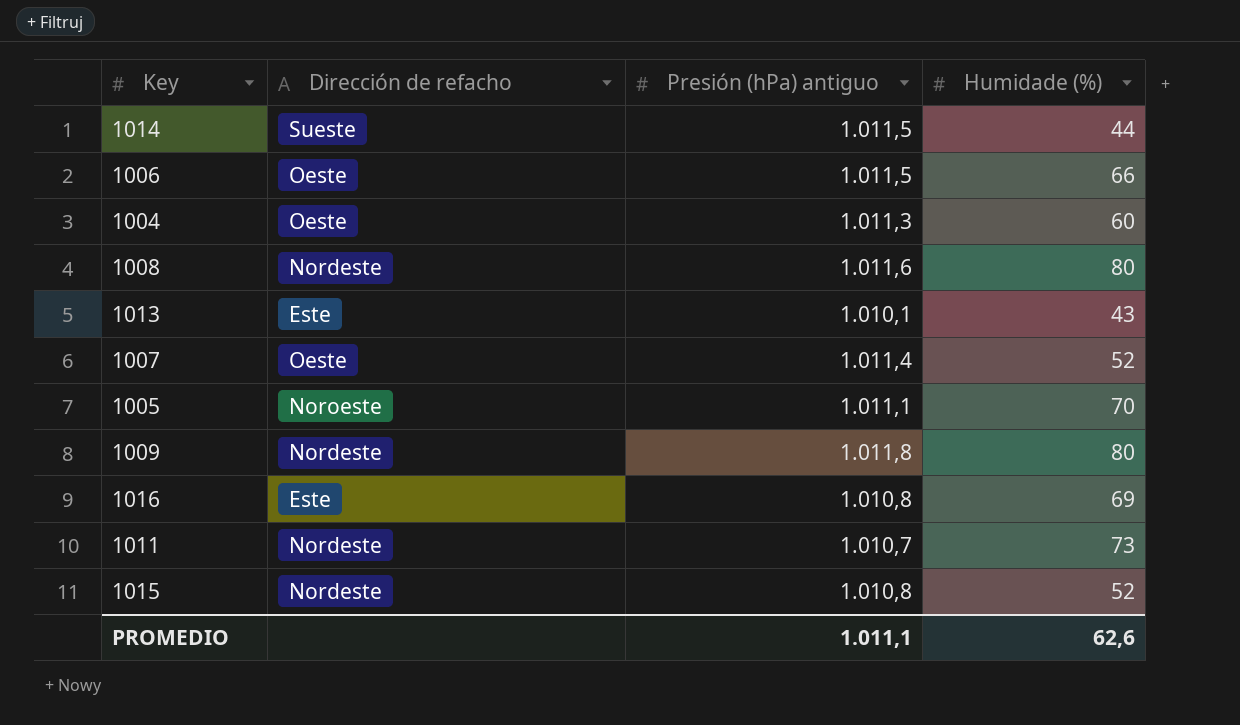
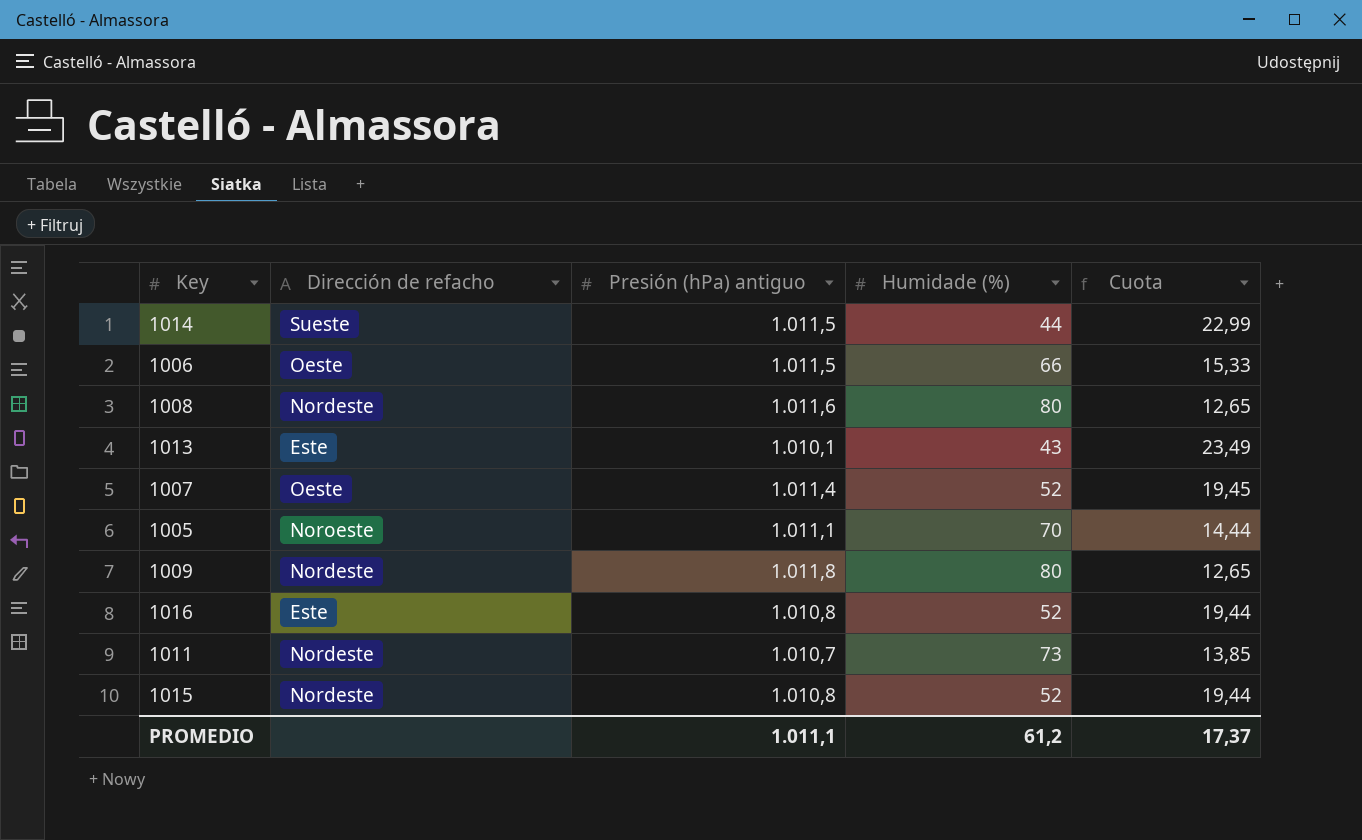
column Cuota | formula: none -> [Presión (hPa) antiguo] / [Humidade (%)]
row 1004: Oeste | 1.011,3 | 60 -> none
1016 | Humidade (%): 69 -> 52
PROMEDIO | Humidade (%): 62,6 -> 61,2

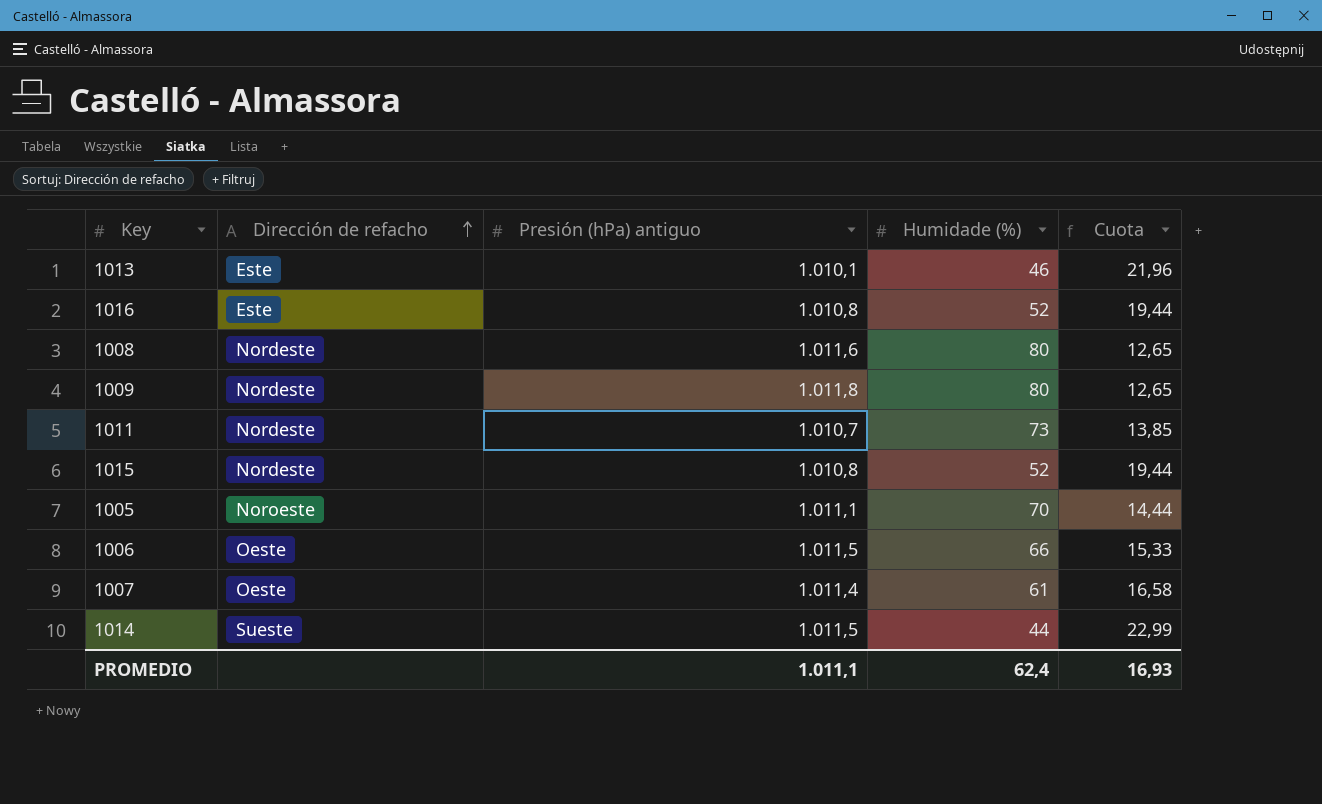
row order: none -> Dirección de refacho ascending
1013 | Humidade (%): 43 -> 46
1013 | Cuota: 23,49 -> 21,96
1007 | Humidade (%): 52 -> 61
1007 | Cuota: 19,45 -> 16,58
PROMEDIO | Humidade (%): 61,2 -> 62,4
PROMEDIO | Cuota: 17,37 -> 16,93

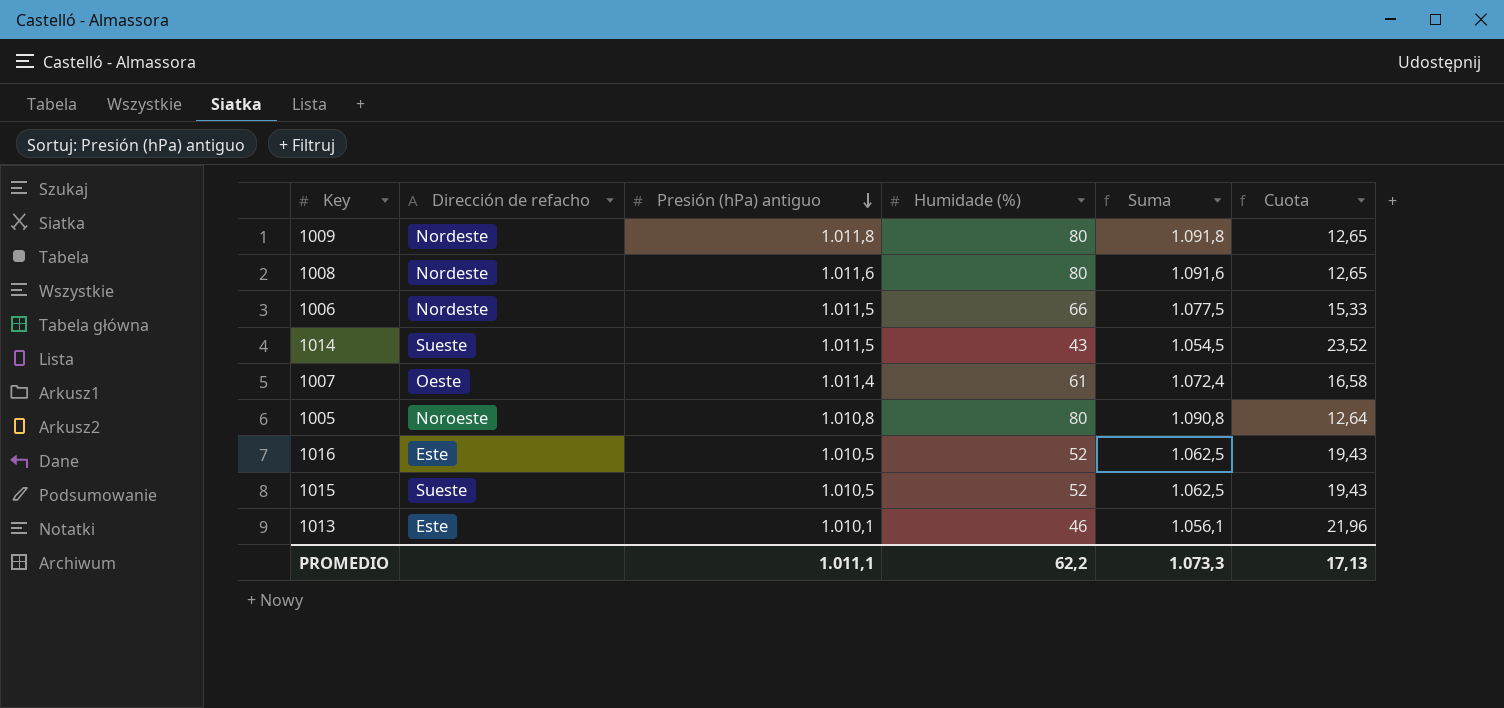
row order: Dirección de refacho ascending -> Presión (hPa) antiguo descending
column Suma | formula: none -> [Presión (hPa) antiguo] + [Humidade (%)]
row 1011: Nordeste | 1.010,7 | 73 | 13,85 -> none
1006 | Dirección de refacho: Oeste -> Nordeste
1014 | Humidade (%): 44 -> 43
1014 | Cuota: 22,99 -> 23,52
1005 | Presión (hPa) antiguo: 1.011,1 -> 1.010,8
1005 | Humidade (%): 70 -> 80
1005 | Cuota: 14,44 -> 12,64
1016 | Presión (hPa) antiguo: 1.010,8 -> 1.010,5
1016 | Cuota: 19,44 -> 19,43
1015 | Dirección de refacho: Nordeste -> Sueste
1015 | Presión (hPa) antiguo: 1.010,8 -> 1.010,5
1015 | Cuota: 19,44 -> 19,43
PROMEDIO | Humidade (%): 62,4 -> 62,2
PROMEDIO | Cuota: 16,93 -> 17,13

